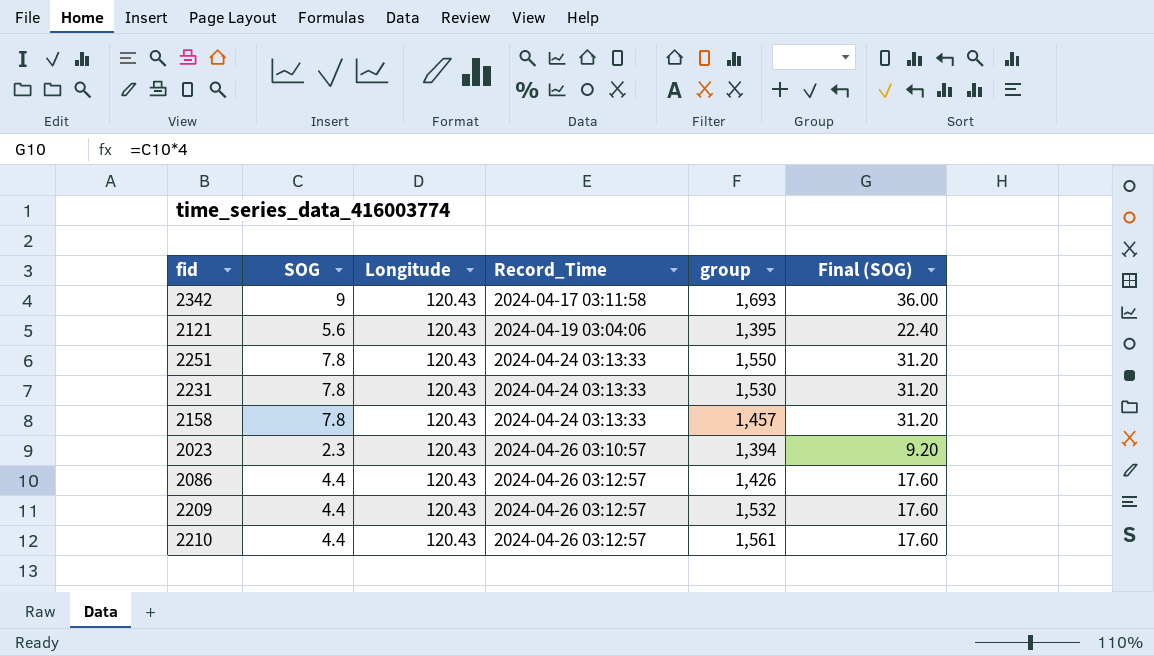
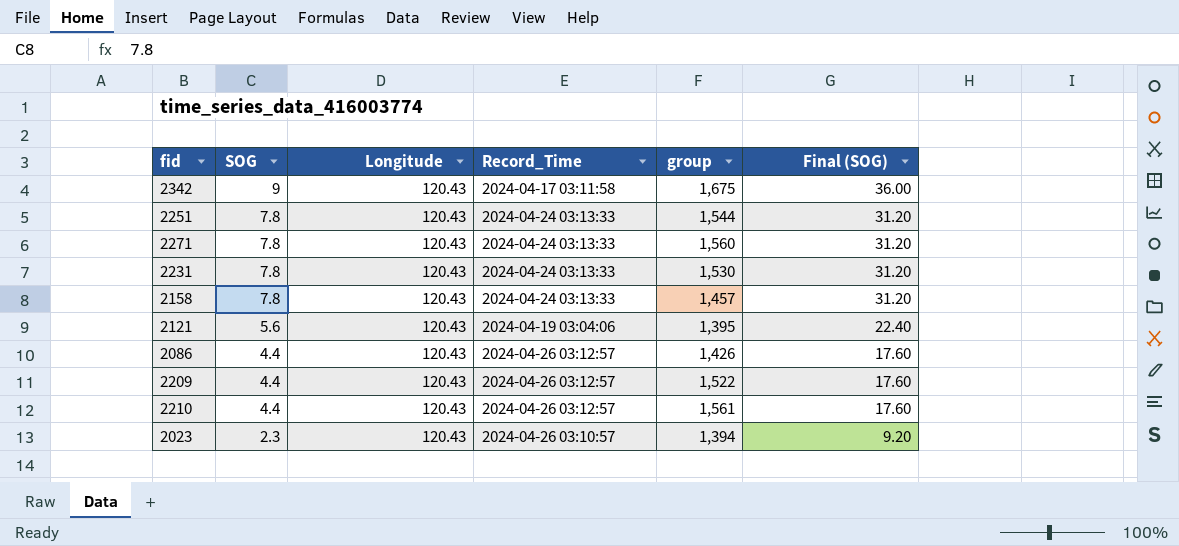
row order: Record_Time ascending -> SOG descending
2342 | group: 1,693 -> 1,675
2251 | group: 1,550 -> 1,544
row 2271: none -> 7.8 | 120.43 | 2024-04-24 03:13:33 | 1,560 | 31.20
2209 | group: 1,532 -> 1,522

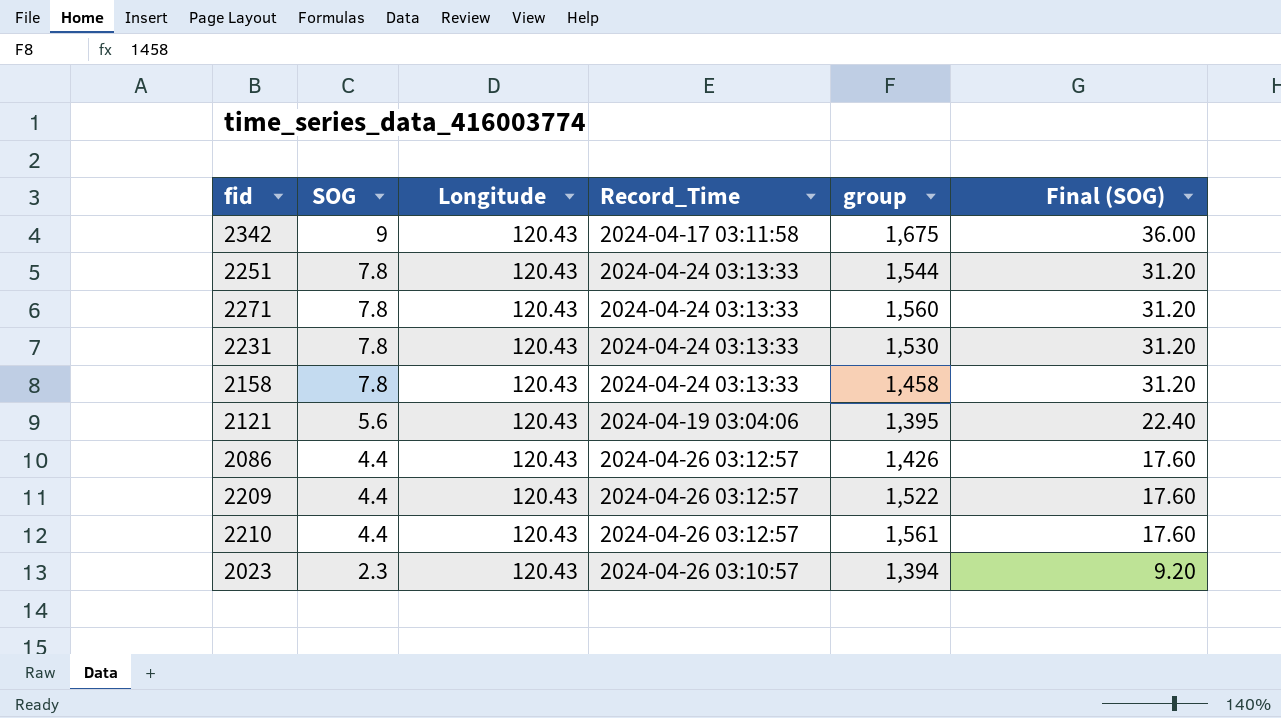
2158 | group: 1,457 -> 1,458

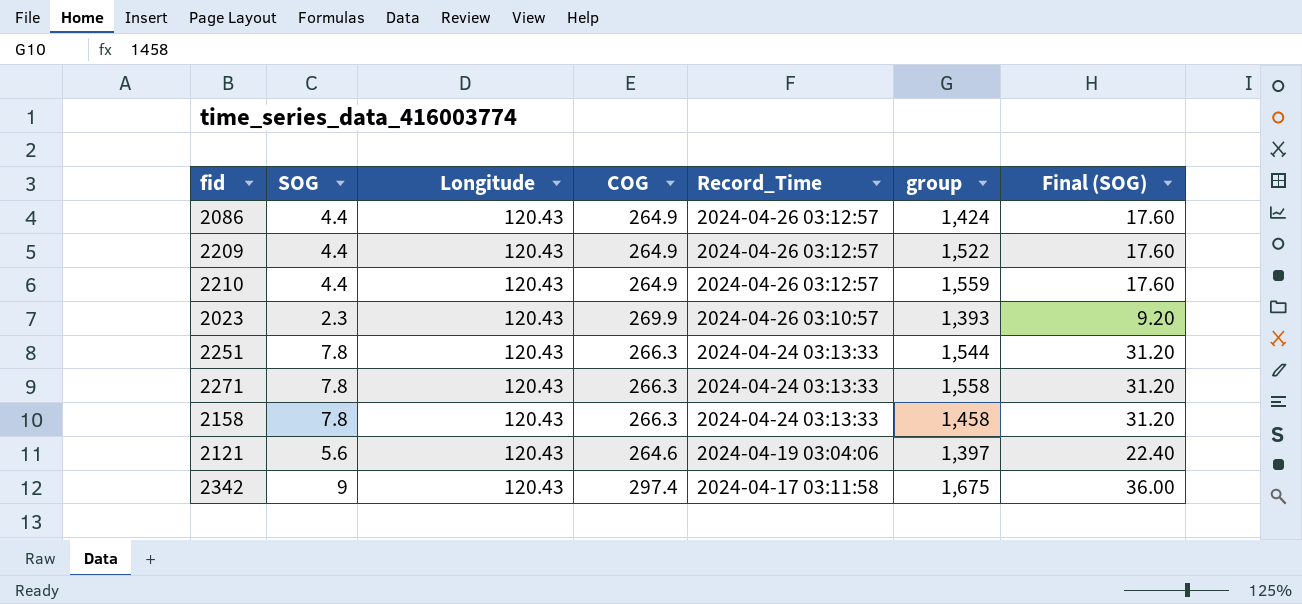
row order: SOG descending -> Record_Time descending
column COG | position: none -> 4
row 2231: 7.8 | 120.43 | 2024-04-24 03:13:33 | 1,530 | 31.20 -> none
2086 | group: 1,426 -> 1,424
2210 | group: 1,561 -> 1,559
2023 | group: 1,394 -> 1,393
2271 | group: 1,560 -> 1,558
2121 | group: 1,395 -> 1,397

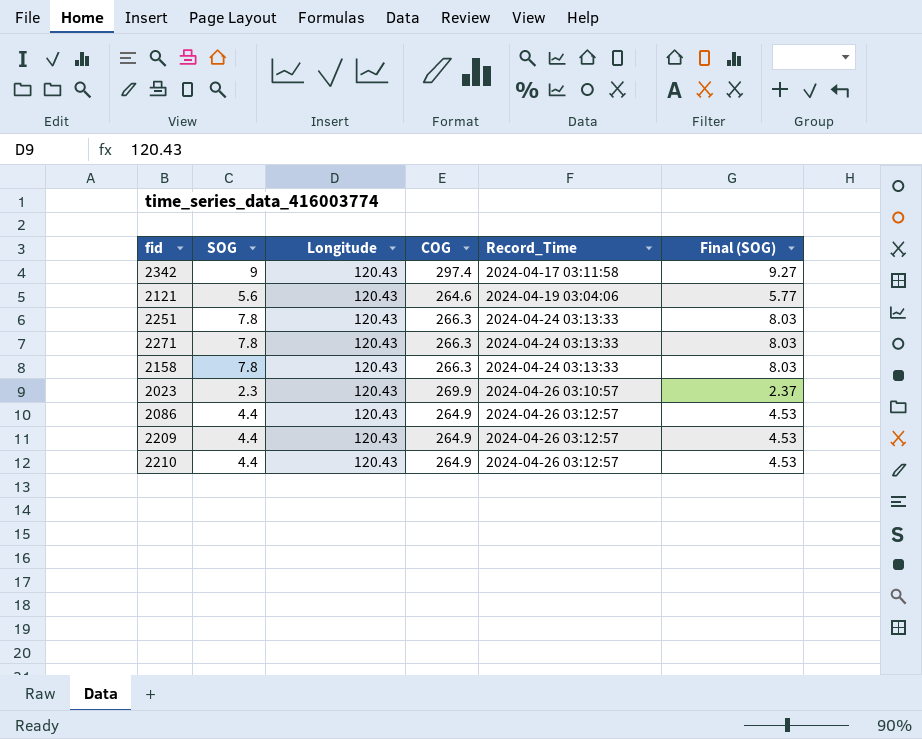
row order: Record_Time descending -> Record_Time ascending
column group | position: 6 -> none
column Final (SOG) | formula: [SOG] * 4 -> [SOG] * 1.03

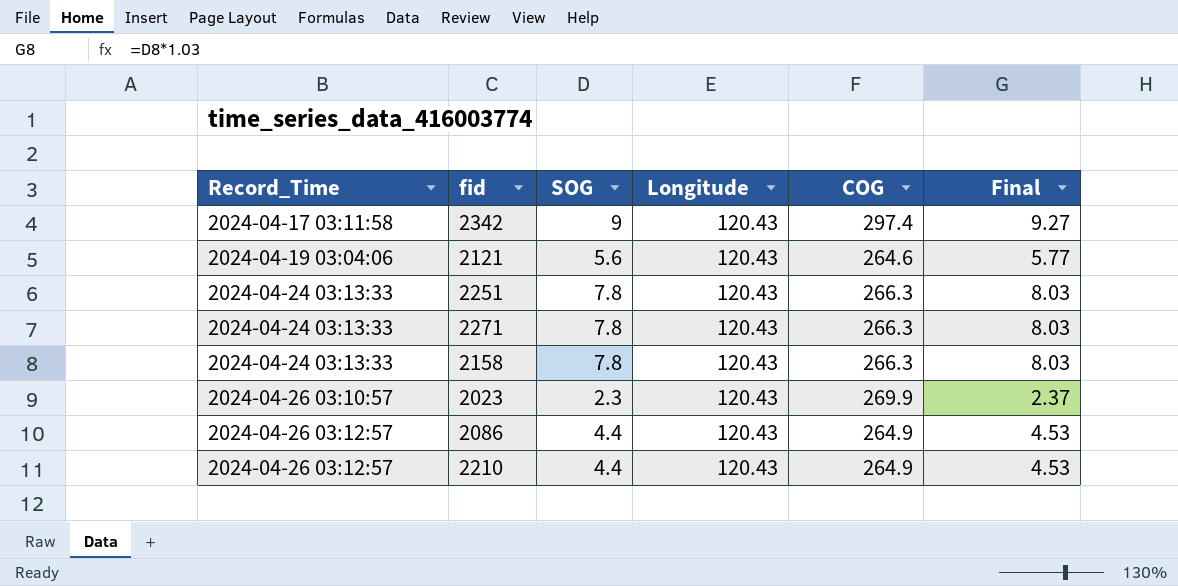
column Record_Time | position: 5 -> 1
column name: Final (SOG) -> Final
row 2209: 4.4 | 120.43 | 264.9 | 2024-04-26 03:12:57 | 4.53 -> none

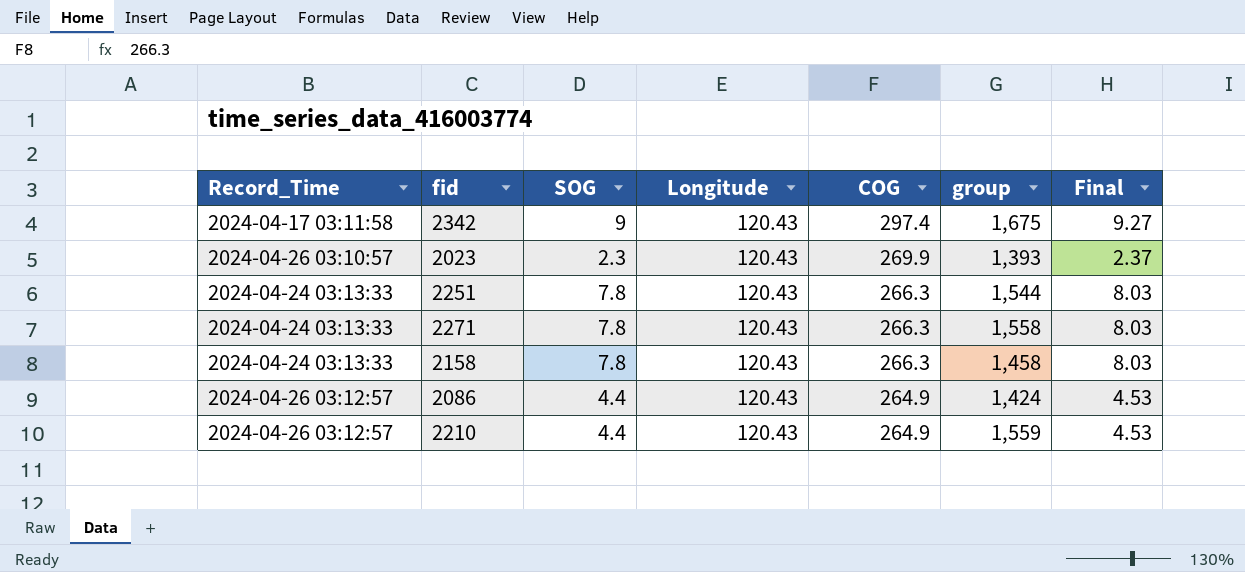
row order: Record_Time ascending -> COG descending
column group | position: none -> 6
row 2121: 2024-04-19 03:04:06 | 5.6 | 120.43 | 264.6 | 5.77 -> none

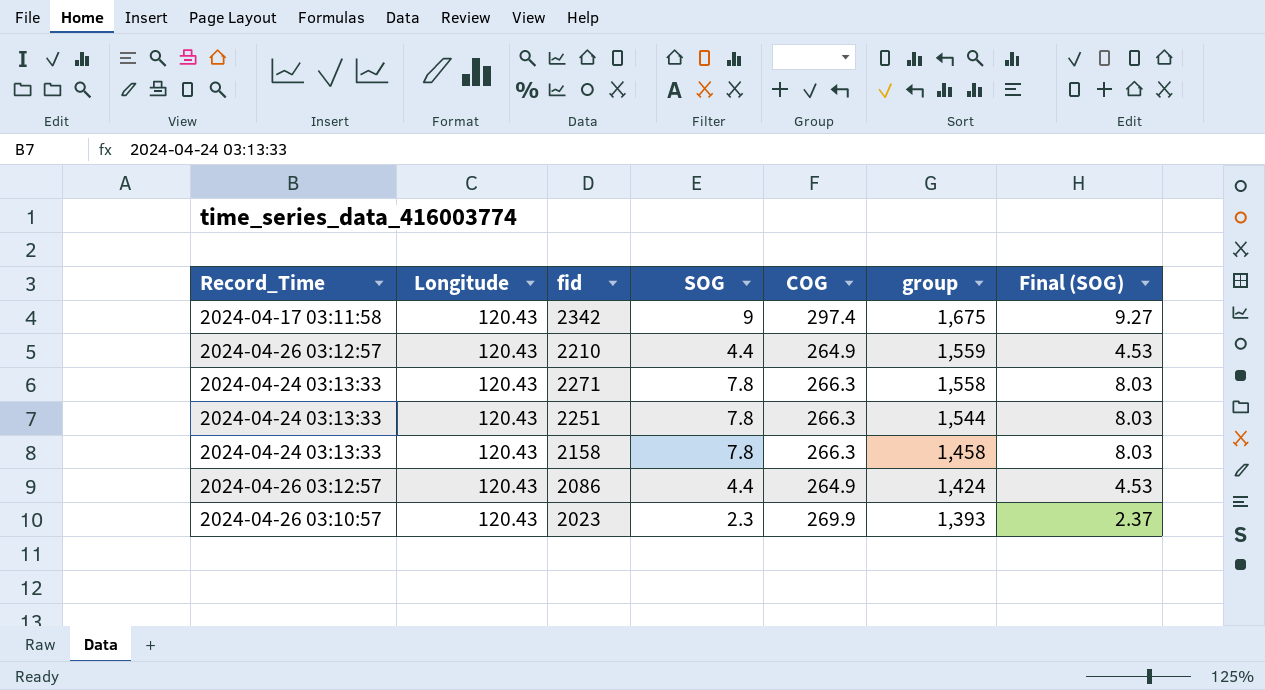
row order: COG descending -> group descending
column Longitude | position: 4 -> 2
column name: Final -> Final (SOG)

